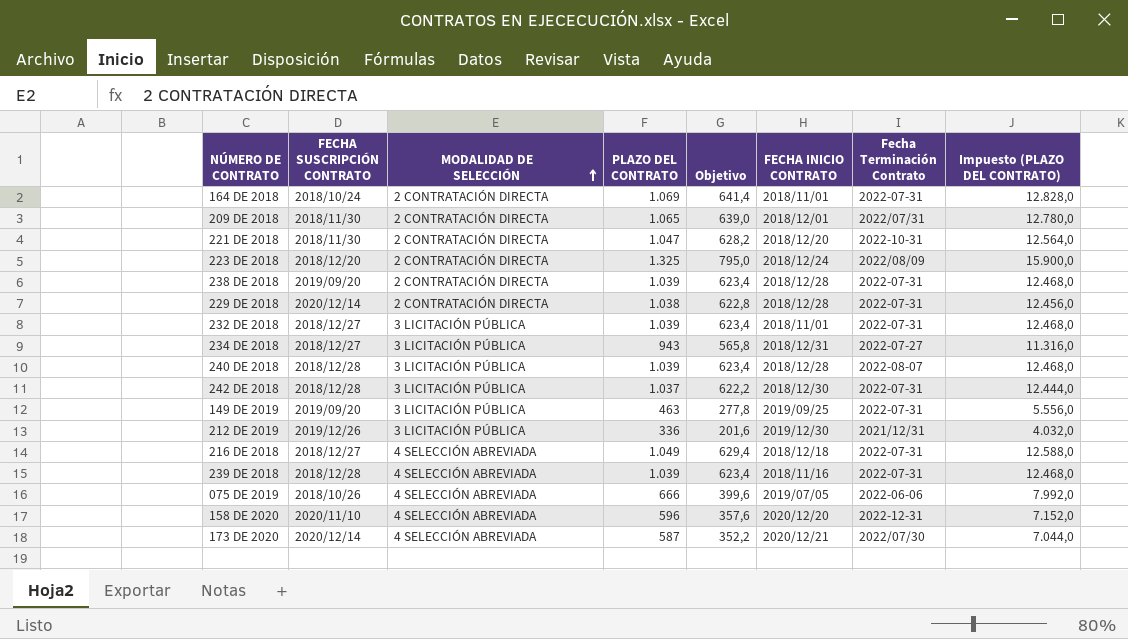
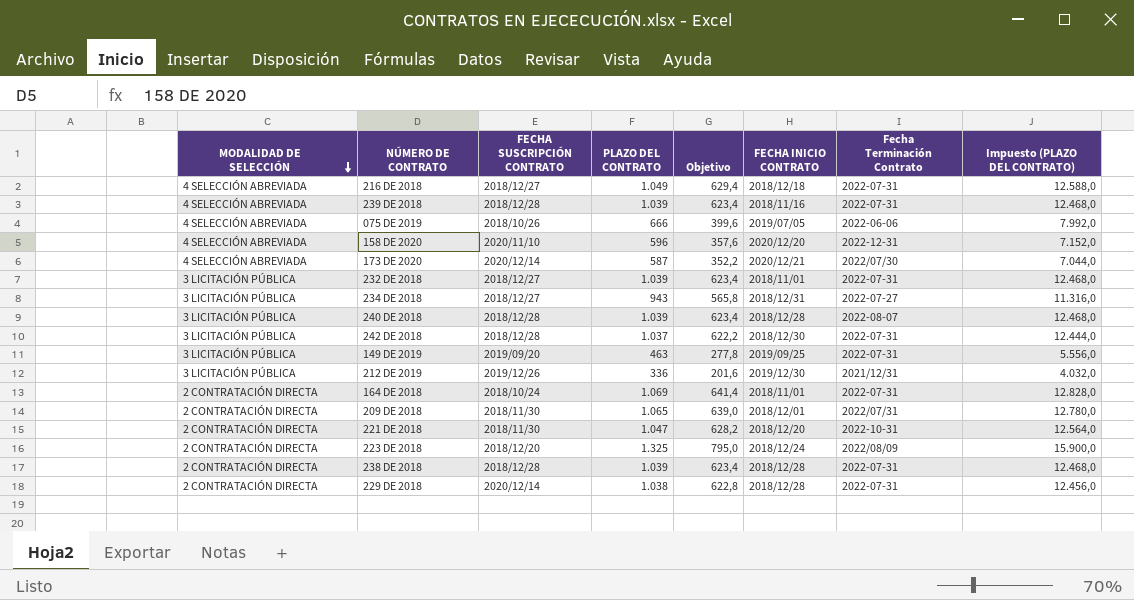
row order: MODALIDAD DE SELECCIÓN ascending -> MODALIDAD DE SELECCIÓN descending
column MODALIDAD DE SELECCIÓN | position: 3 -> 1
238 DE 2018 | FECHA SUSCRIPCIÓN CONTRATO: 2019/09/20 -> 2018/12/28

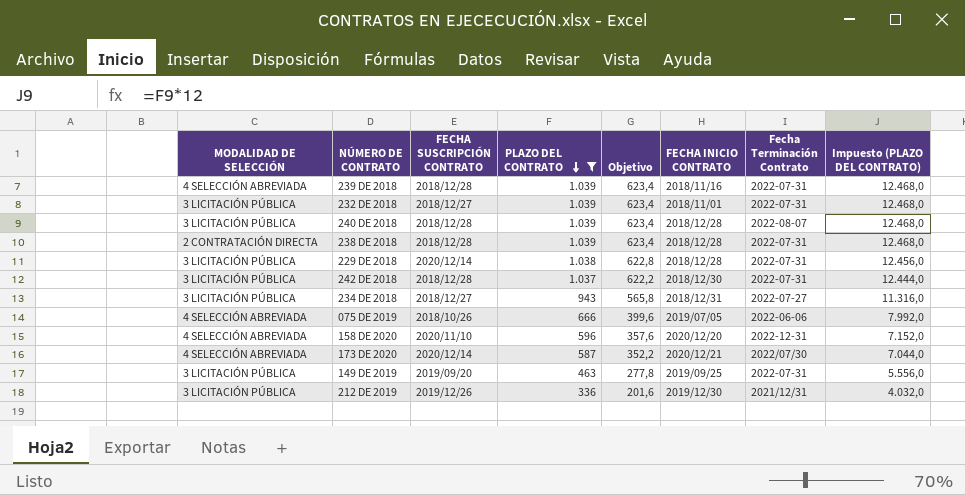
filter: none -> PLAZO DEL CONTRATO <= 1.039
row order: MODALIDAD DE SELECCIÓN descending -> PLAZO DEL CONTRATO descending
229 DE 2018 | MODALIDAD DE SELECCIÓN: 2 CONTRATACIÓN DIRECTA -> 3 LICITACIÓN PÚBLICA

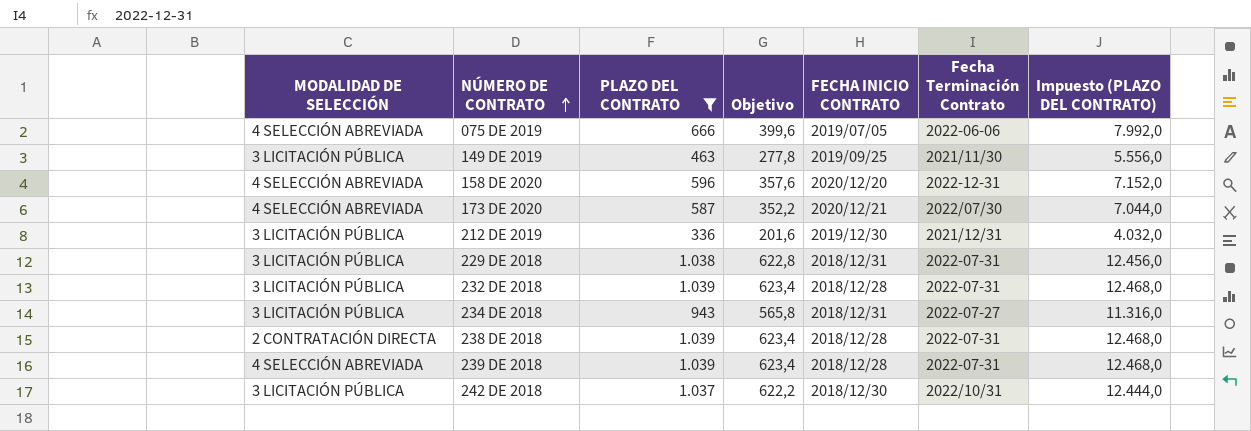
row order: PLAZO DEL CONTRATO descending -> NÚMERO DE CONTRATO ascending
column FECHA SUSCRIPCIÓN CONTRATO | position: 3 -> none
row 240 DE 2018: 3 LICITACIÓN PÚBLICA | 2018/12/28 | 1.039 | 623,4 | 2018/12/28 | 2022-08-07 | 12.468,0 -> none
149 DE 2019 | Fecha Terminación Contrato: 2022-07-31 -> 2021/11/30
229 DE 2018 | FECHA INICIO CONTRATO: 2018/12/28 -> 2018/12/31
232 DE 2018 | FECHA INICIO CONTRATO: 2018/11/01 -> 2018/12/28
239 DE 2018 | FECHA INICIO CONTRATO: 2018/11/16 -> 2018/12/28
242 DE 2018 | Fecha Terminación Contrato: 2022-07-31 -> 2022/10/31

